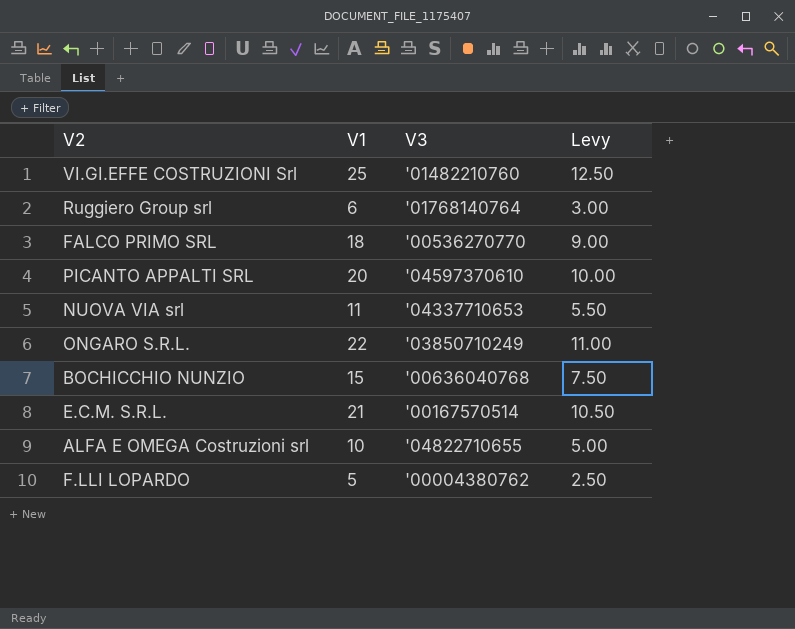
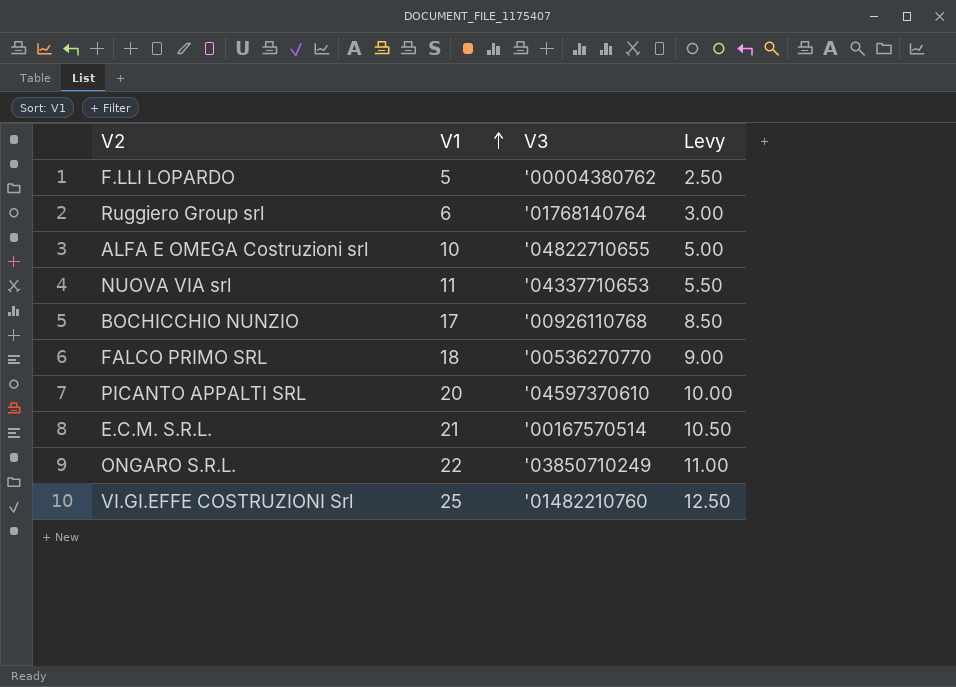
row order: none -> V1 ascending
BOCHICCHIO NUNZIO | V1: 15 -> 17
BOCHICCHIO NUNZIO | V3: '00636040768 -> '00926110768
BOCHICCHIO NUNZIO | Levy: 7.50 -> 8.50

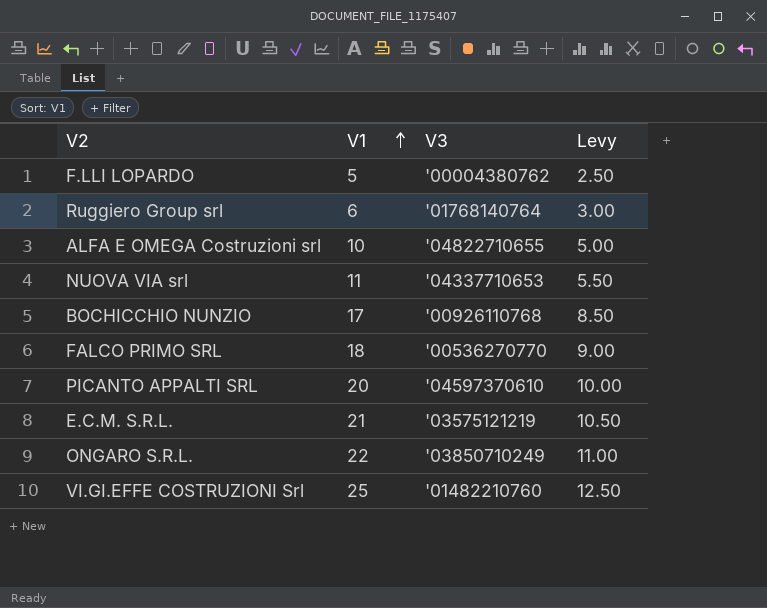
E.C.M. S.R.L. | V3: '00167570514 -> '03575121219

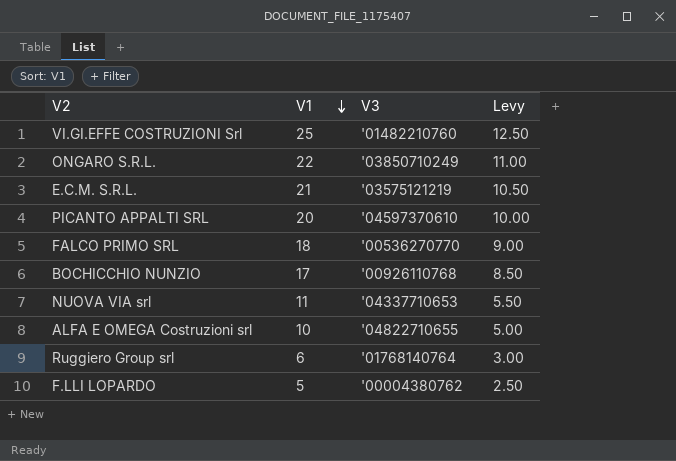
row order: V1 ascending -> V1 descending

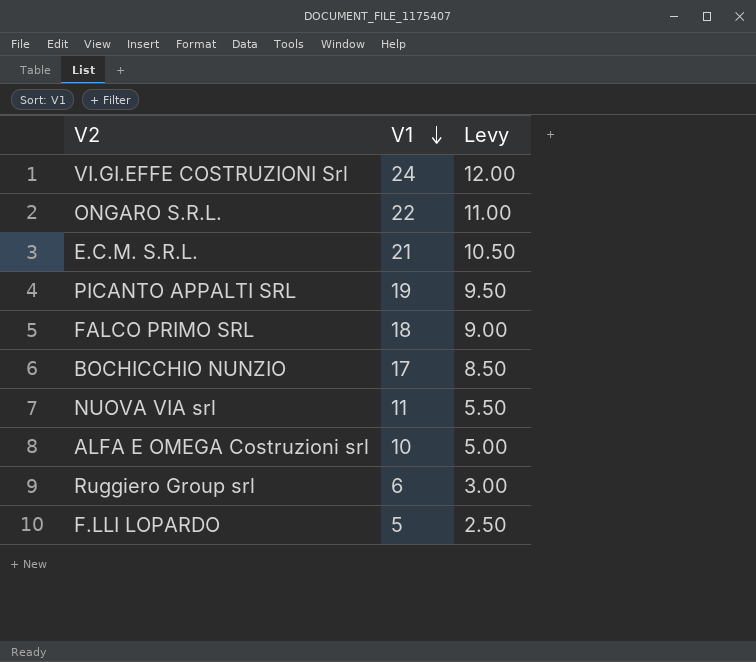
column V3 | position: 3 -> none
VI.GI.EFFE COSTRUZIONI Srl | V1: 25 -> 24
VI.GI.EFFE COSTRUZIONI Srl | Levy: 12.50 -> 12.00
PICANTO APPALTI SRL | V1: 20 -> 19
PICANTO APPALTI SRL | Levy: 10.00 -> 9.50

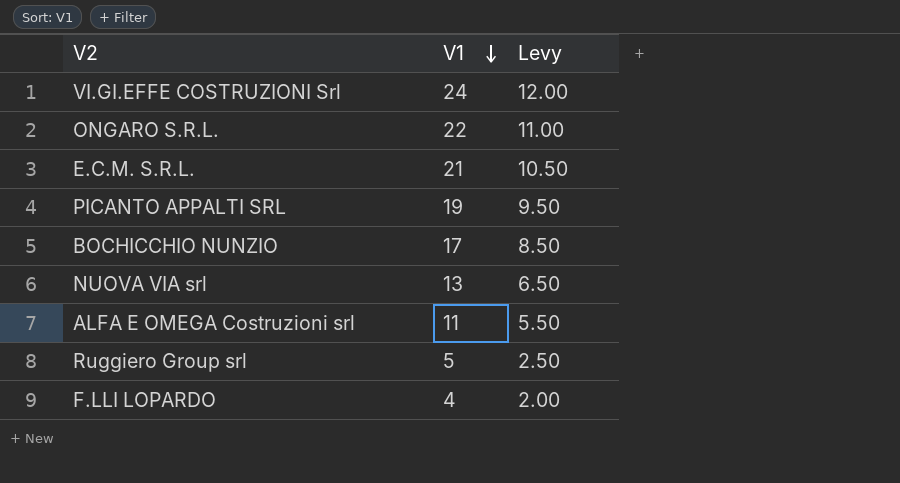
row FALCO PRIMO SRL: 18 | 9.00 -> none
NUOVA VIA srl | V1: 11 -> 13
NUOVA VIA srl | Levy: 5.50 -> 6.50
ALFA E OMEGA Costruzioni srl | V1: 10 -> 11
ALFA E OMEGA Costruzioni srl | Levy: 5.00 -> 5.50
Ruggiero Group srl | V1: 6 -> 5
Ruggiero Group srl | Levy: 3.00 -> 2.50
F.LLI LOPARDO | V1: 5 -> 4
F.LLI LOPARDO | Levy: 2.50 -> 2.00

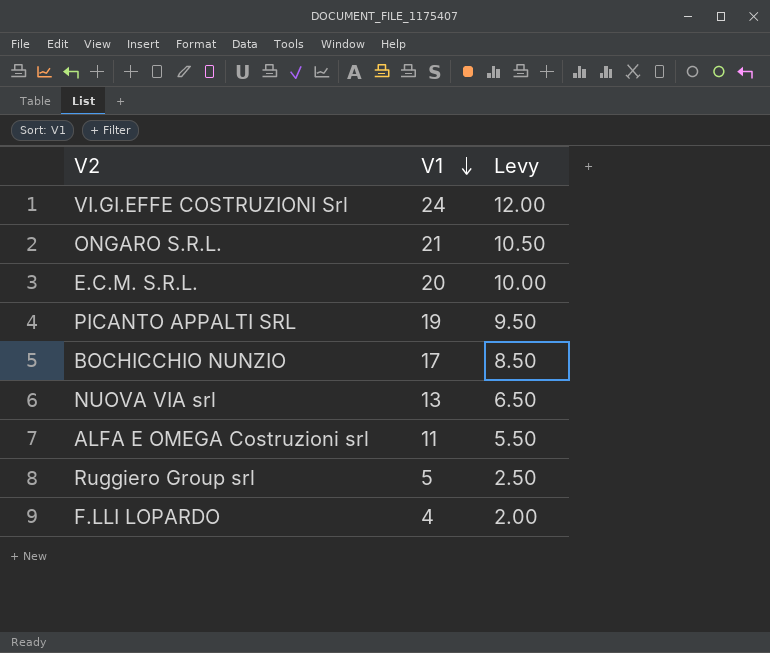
ONGARO S.R.L. | V1: 22 -> 21
ONGARO S.R.L. | Levy: 11.00 -> 10.50
E.C.M. S.R.L. | V1: 21 -> 20
E.C.M. S.R.L. | Levy: 10.50 -> 10.00

